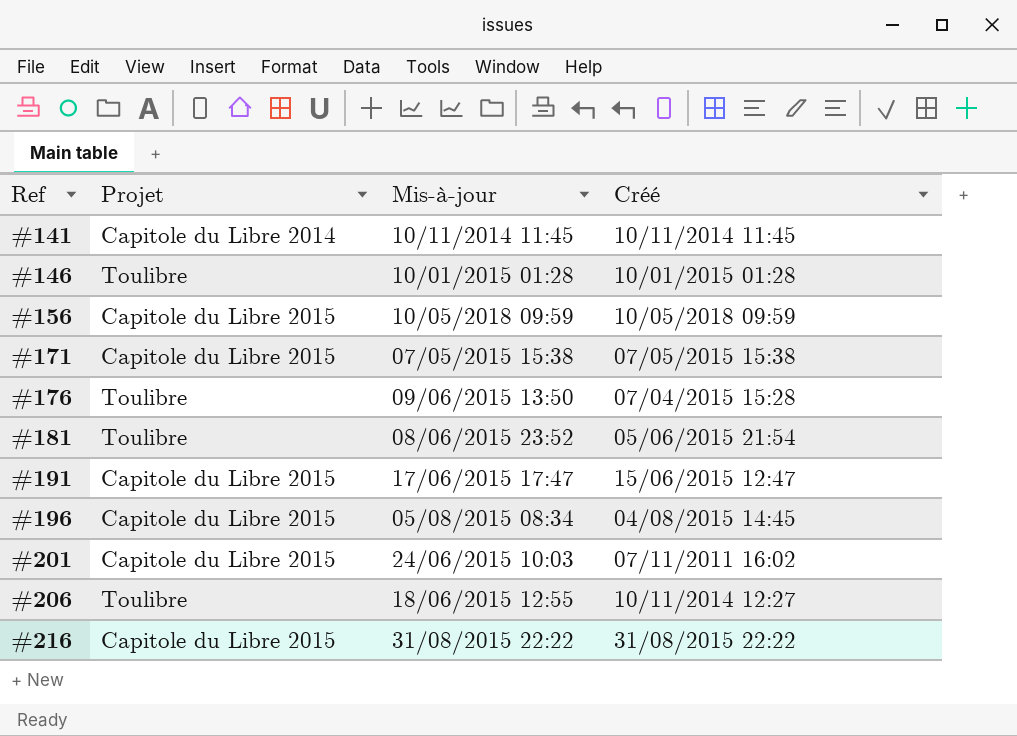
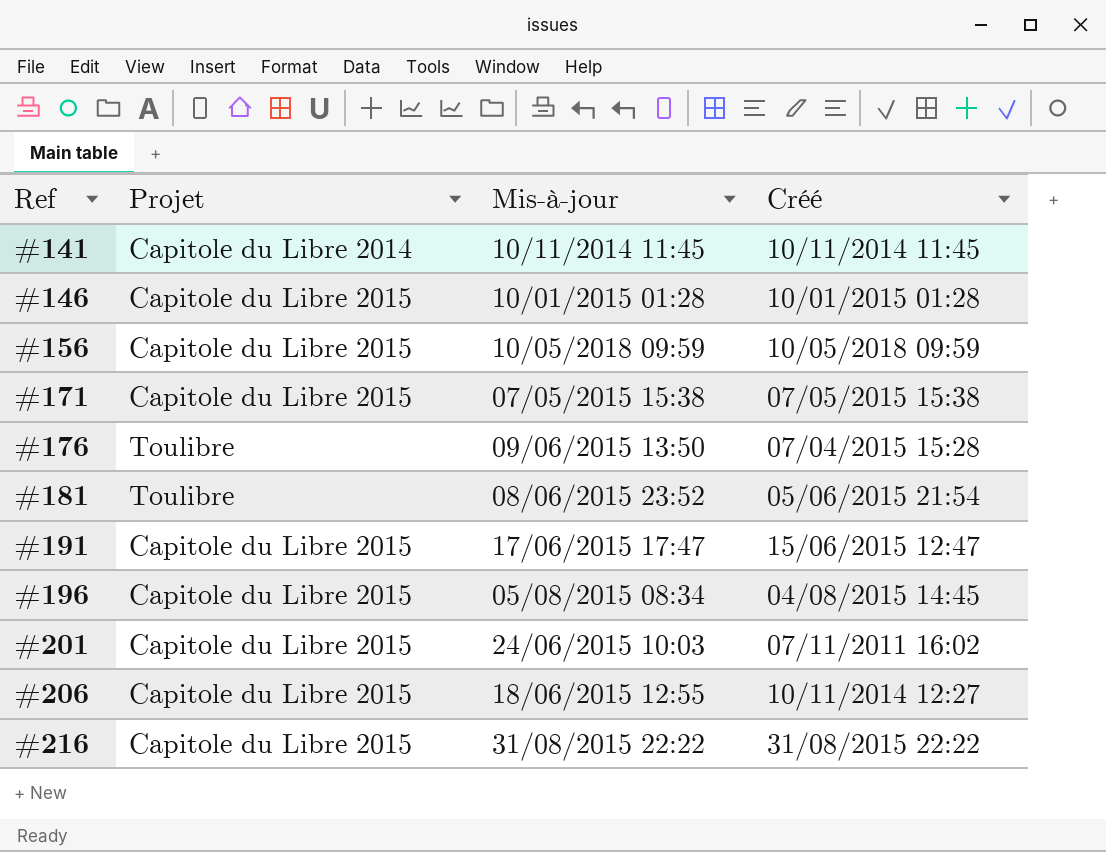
#146 | Projet: Toulibre -> Capitole du Libre 2015
#206 | Projet: Toulibre -> Capitole du Libre 2015

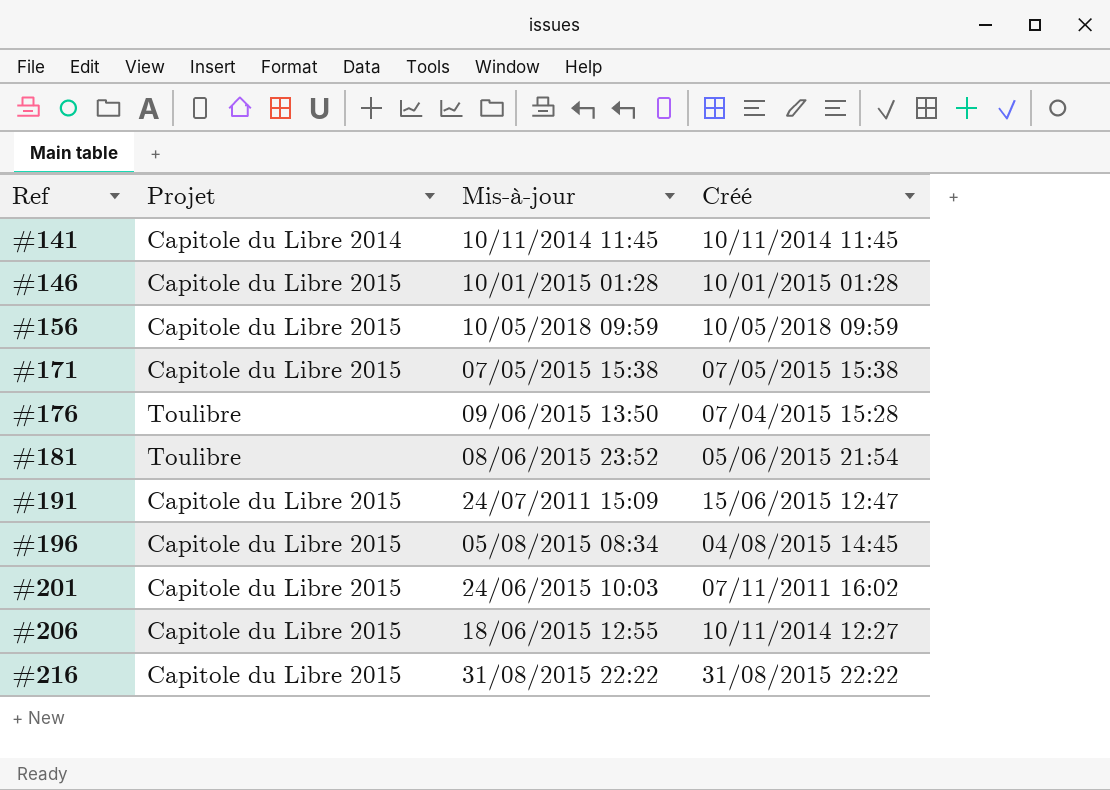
#191 | Mis-à-jour: 17/06/2015 17:47 -> 24/07/2011 15:09

